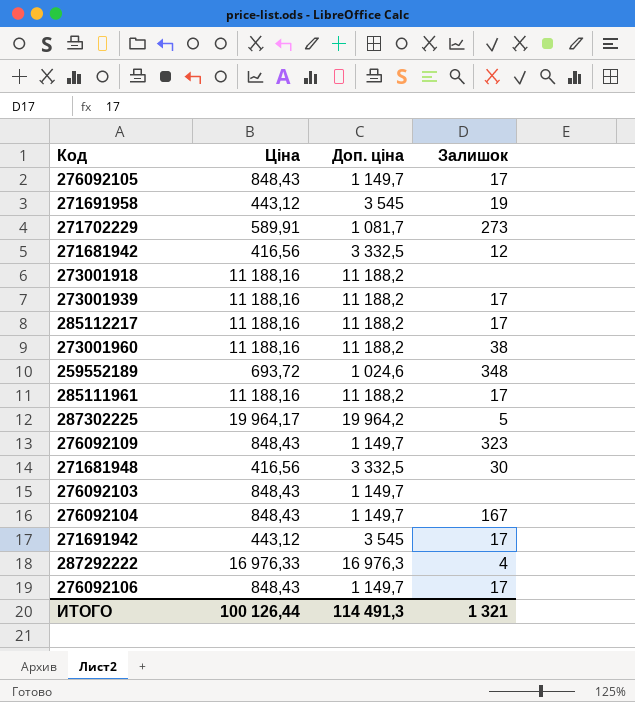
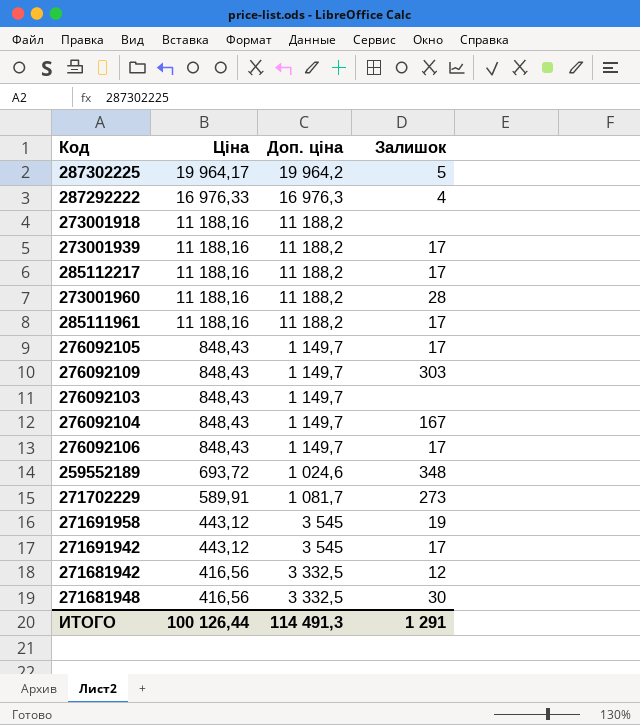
row order: none -> Ціна descending
273001960 | Залишок: 38 -> 28
276092109 | Залишок: 323 -> 303
ИТОГО | Залишок: 1 321 -> 1 291

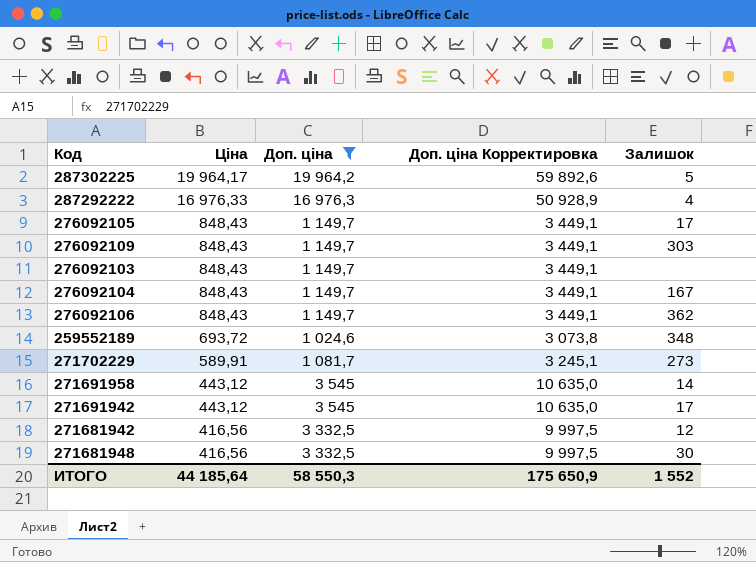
filter: none -> Доп. ціна != 11 188,2
column Доп. ціна Корректировка | formula: none -> [Доп. ціна] * 3
276092106 | Залишок: 17 -> 362
271691958 | Залишок: 19 -> 14
ИТОГО | Ціна: 100 126,44 -> 44 185,64
ИТОГО | Доп. ціна: 114 491,3 -> 58 550,3
ИТОГО | Залишок: 1 291 -> 1 552

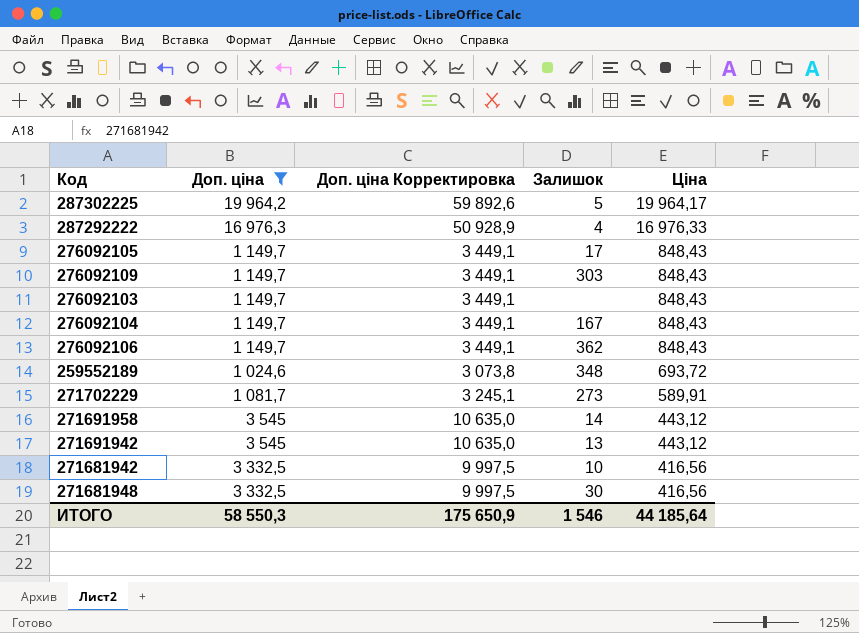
column Ціна | position: 2 -> 5
271691942 | Залишок: 17 -> 13
271681942 | Залишок: 12 -> 10
ИТОГО | Залишок: 1 552 -> 1 546

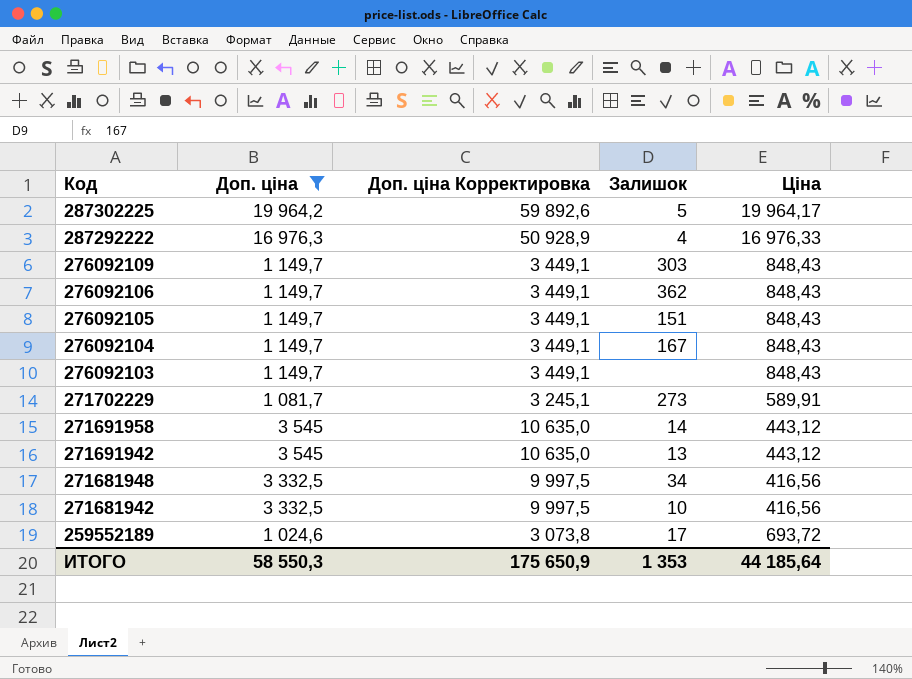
row order: Ціна descending -> Код descending
276092105 | Залишок: 17 -> 151
271681948 | Залишок: 30 -> 34
259552189 | Залишок: 348 -> 17
ИТОГО | Залишок: 1 546 -> 1 353

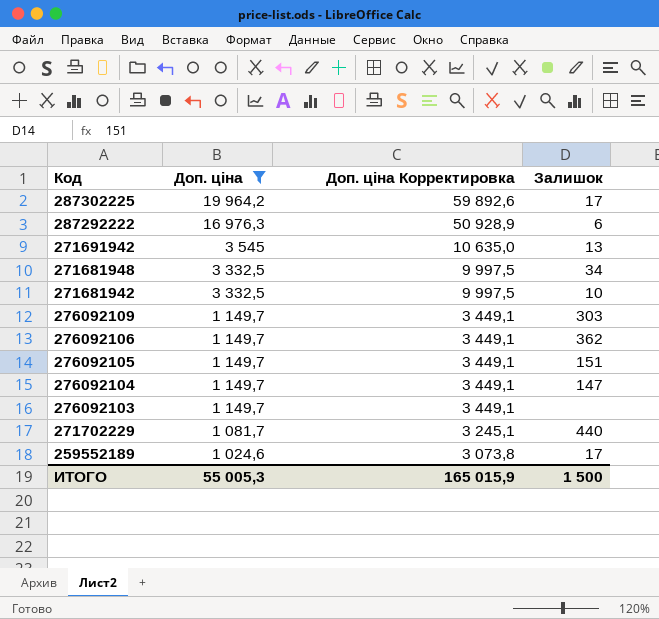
row order: Код descending -> Доп. ціна descending
column Ціна | position: 5 -> none
row 271691958: 3 545 | 10 635,0 | 14 | 443,12 -> none
287302225 | Залишок: 5 -> 17
287292222 | Залишок: 4 -> 6
276092104 | Залишок: 167 -> 147
271702229 | Залишок: 273 -> 440
ИТОГО | Доп. ціна: 58 550,3 -> 55 005,3
ИТОГО | Доп. ціна Корректировка: 175 650,9 -> 165 015,9
ИТОГО | Залишок: 1 353 -> 1 500

